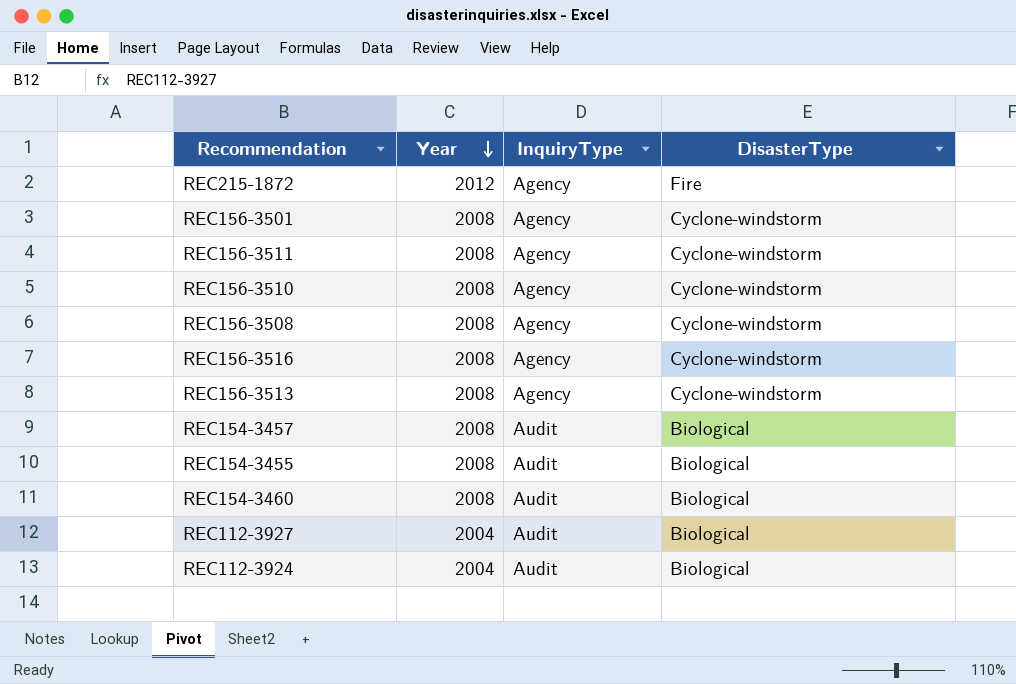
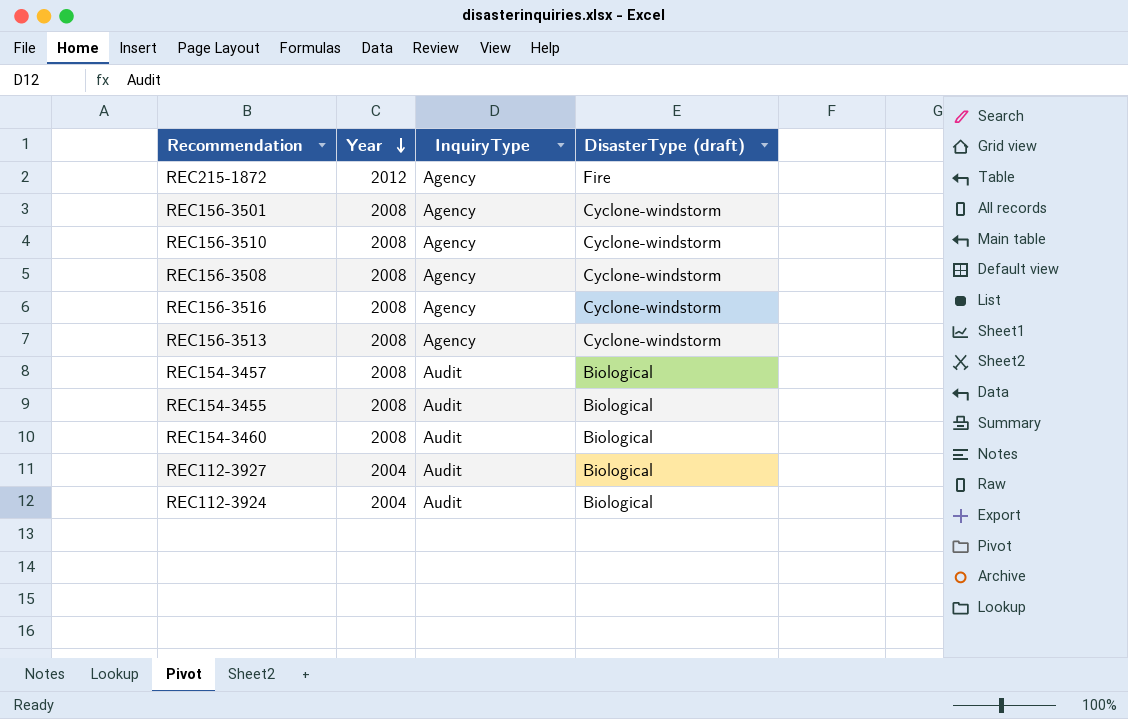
column name: DisasterType -> DisasterType (draft)
row REC156-3511: 2008 | Agency | Cyclone-windstorm -> none

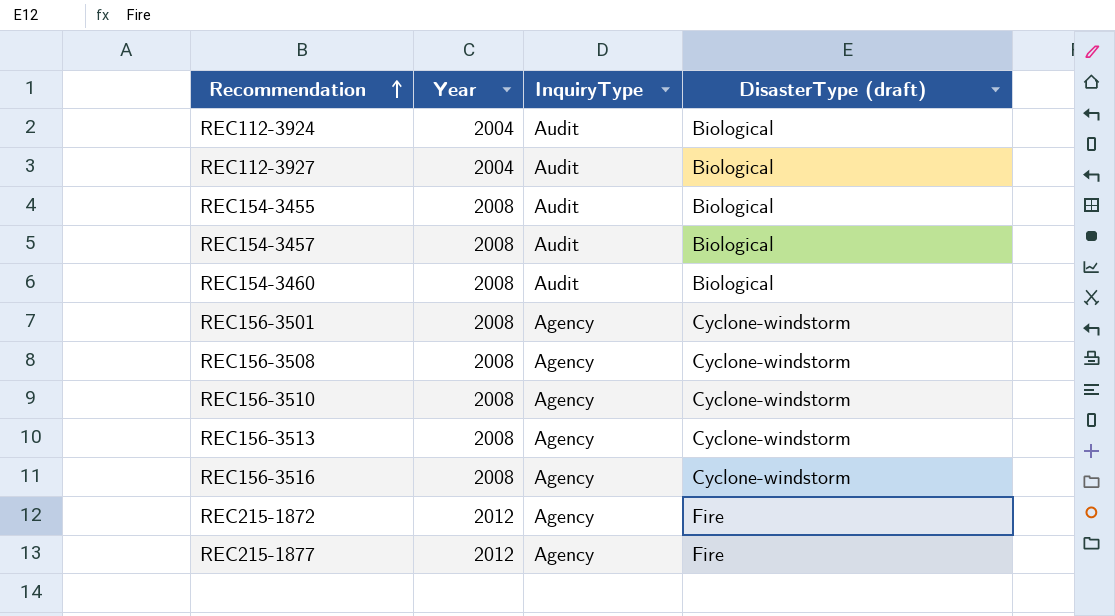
row order: Year descending -> Recommendation ascending
row REC215-1877: none -> 2012 | Agency | Fire

